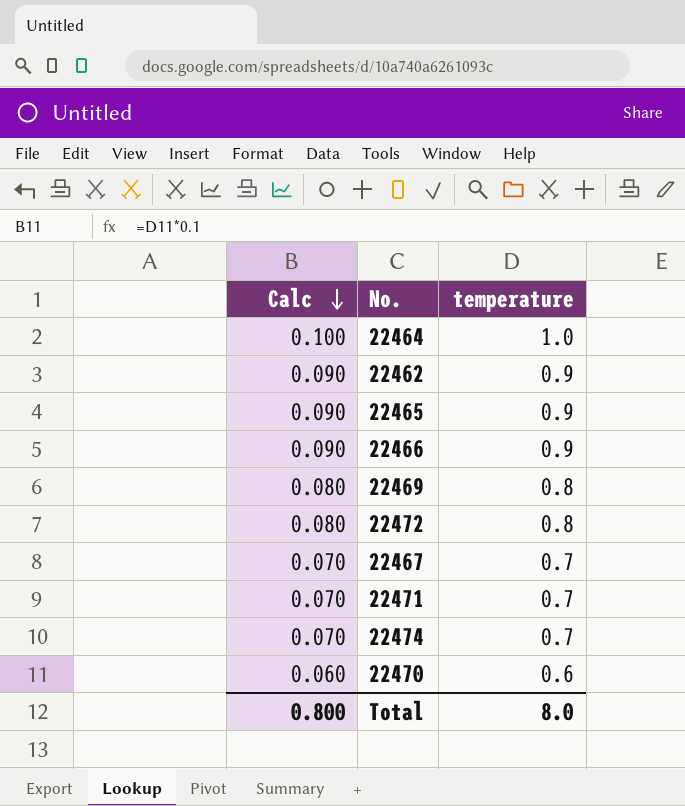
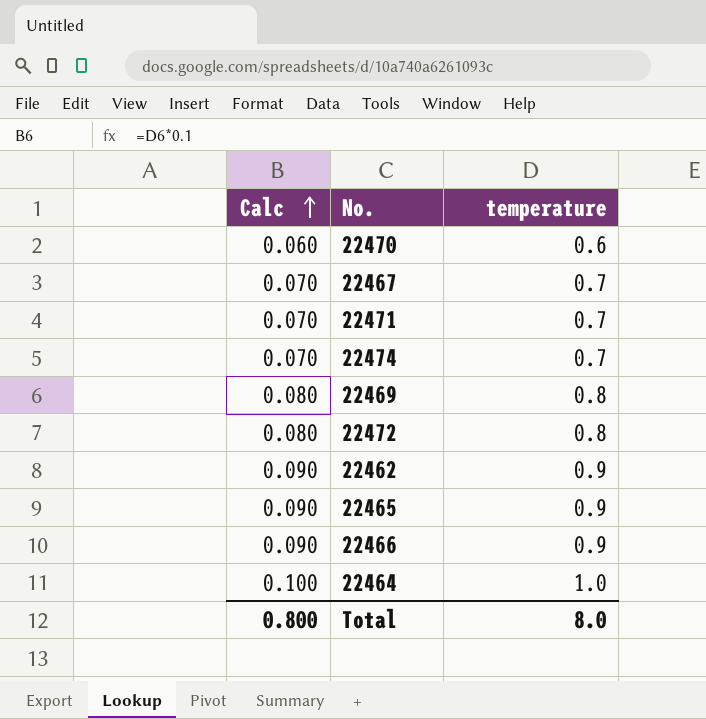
row order: Calc descending -> Calc ascending

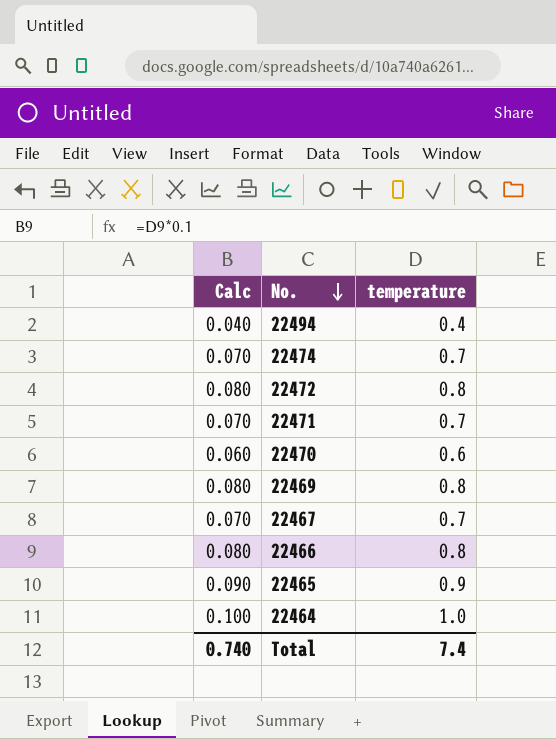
row order: Calc ascending -> No. descending
row 22462: 0.090 | 0.9 -> none
row 22494: none -> 0.040 | 0.4
22466 | Calc: 0.090 -> 0.080
22466 | temperature: 0.9 -> 0.8
Total | Calc: 0.800 -> 0.740
Total | temperature: 8.0 -> 7.4

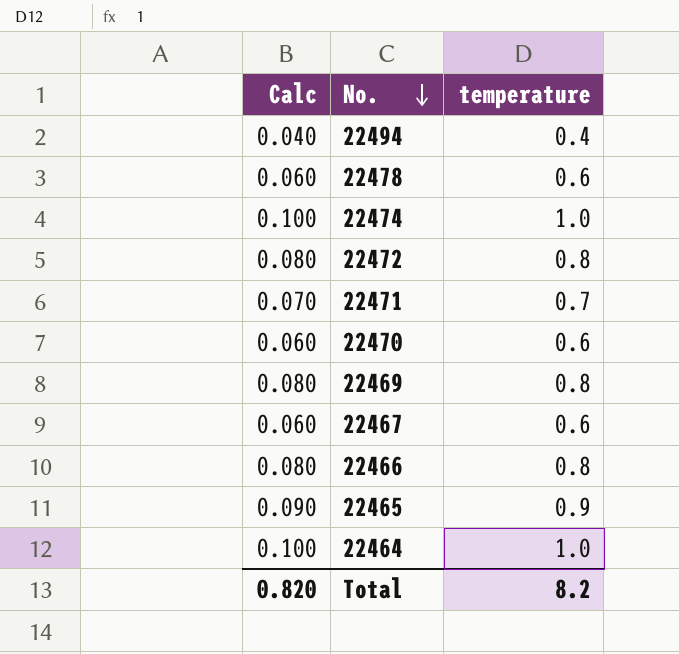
row 22478: none -> 0.060 | 0.6
22474 | Calc: 0.070 -> 0.100
22474 | temperature: 0.7 -> 1.0
22467 | Calc: 0.070 -> 0.060
22467 | temperature: 0.7 -> 0.6
Total | Calc: 0.740 -> 0.820
Total | temperature: 7.4 -> 8.2

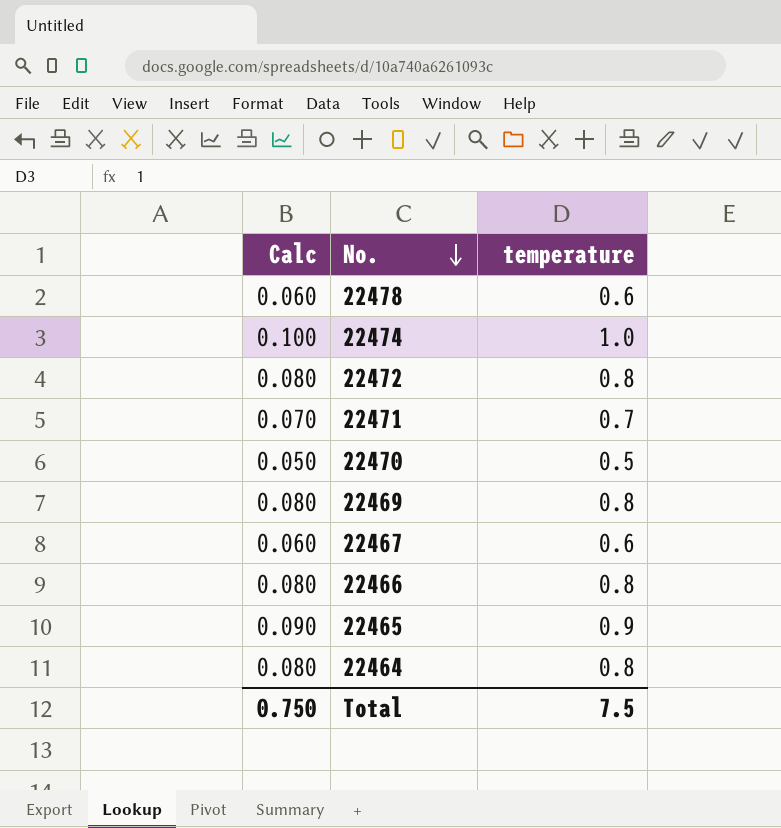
row 22494: 0.040 | 0.4 -> none
22470 | Calc: 0.060 -> 0.050
22470 | temperature: 0.6 -> 0.5
22464 | Calc: 0.100 -> 0.080
22464 | temperature: 1.0 -> 0.8
Total | Calc: 0.820 -> 0.750
Total | temperature: 8.2 -> 7.5

